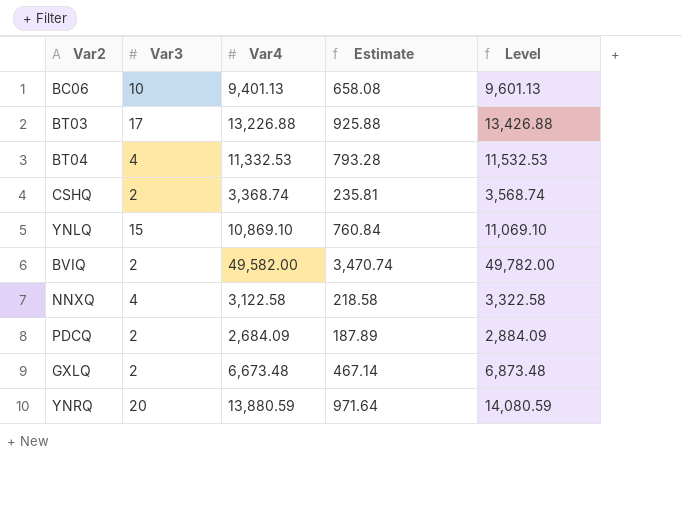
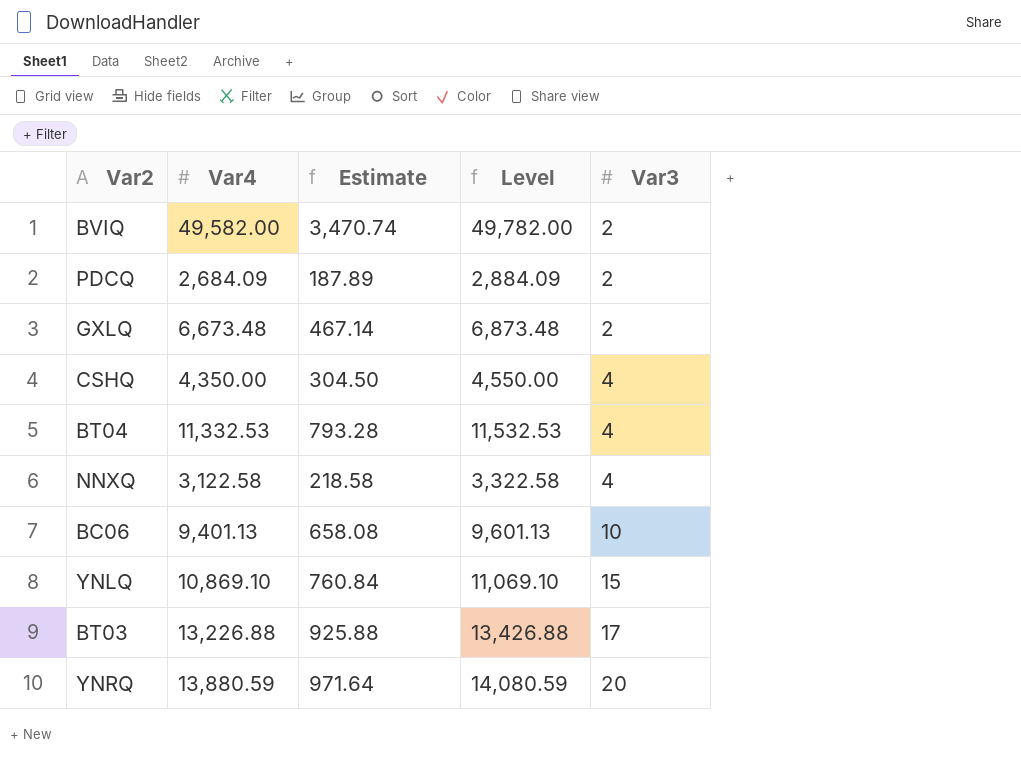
row order: none -> Var3 ascending
column Var3 | position: 2 -> 5
CSHQ | Var4: 3,368.74 -> 4,350.00
CSHQ | Estimate: 235.81 -> 304.50
CSHQ | Level: 3,568.74 -> 4,550.00
CSHQ | Var3: 2 -> 4

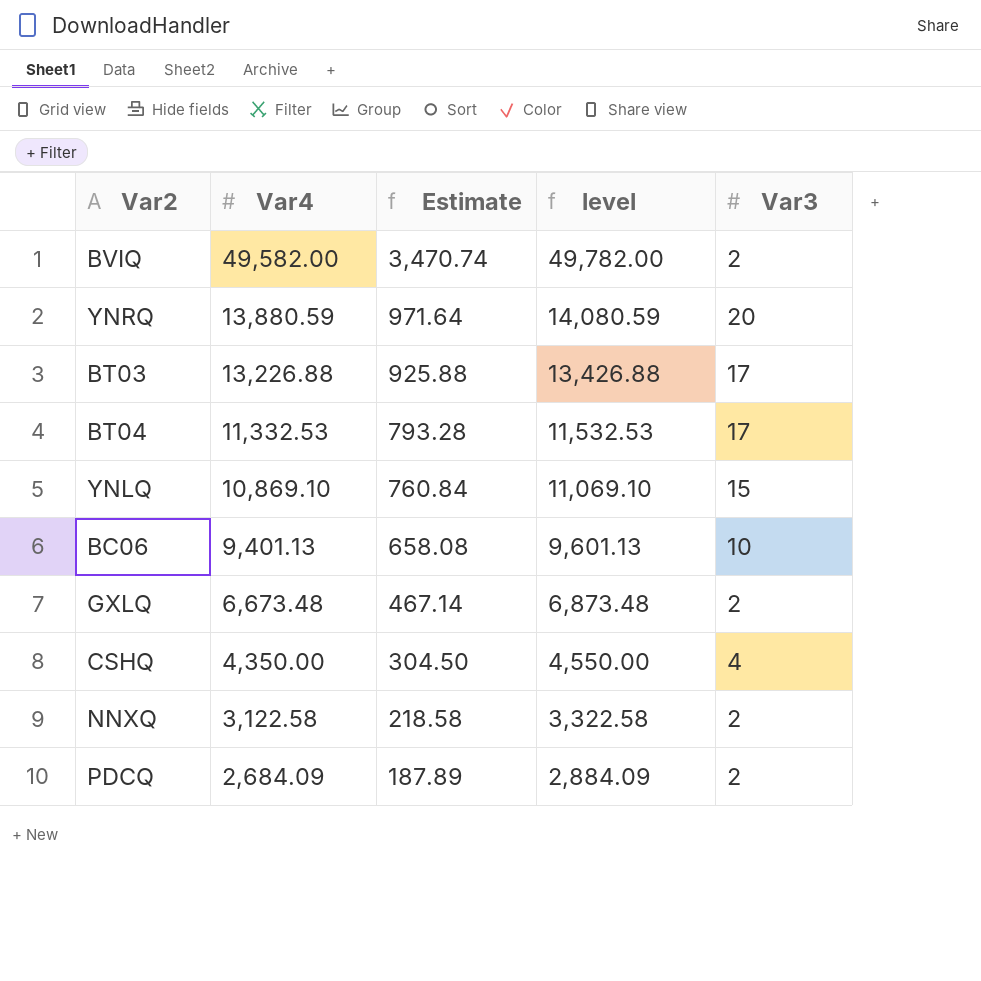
row order: Var3 ascending -> Var4 descending
column name: Level -> level
BT04 | Var3: 4 -> 17
NNXQ | Var3: 4 -> 2

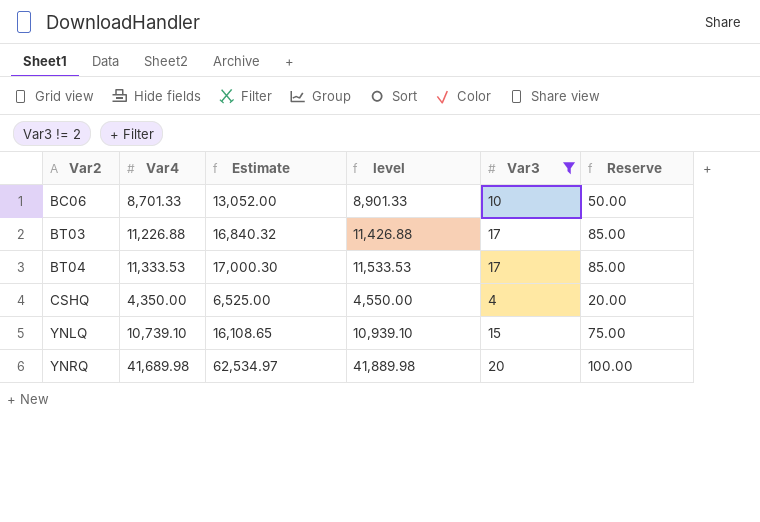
filter: none -> Var3 != 2
row order: Var4 descending -> Var2 ascending
column Estimate | formula: [Var4] * 0.07 -> [Var4] * 1.5
column Reserve | formula: none -> [Var3] * 5
BC06 | Var4: 9,401.13 -> 8,701.33
BC06 | level: 9,601.13 -> 8,901.33
BT03 | Var4: 13,226.88 -> 11,226.88
BT03 | level: 13,426.88 -> 11,426.88
BT04 | Var4: 11,332.53 -> 11,333.53
BT04 | level: 11,532.53 -> 11,533.53
YNLQ | Var4: 10,869.10 -> 10,739.10
YNLQ | level: 11,069.10 -> 10,939.10
YNRQ | Var4: 13,880.59 -> 41,689.98
YNRQ | level: 14,080.59 -> 41,889.98

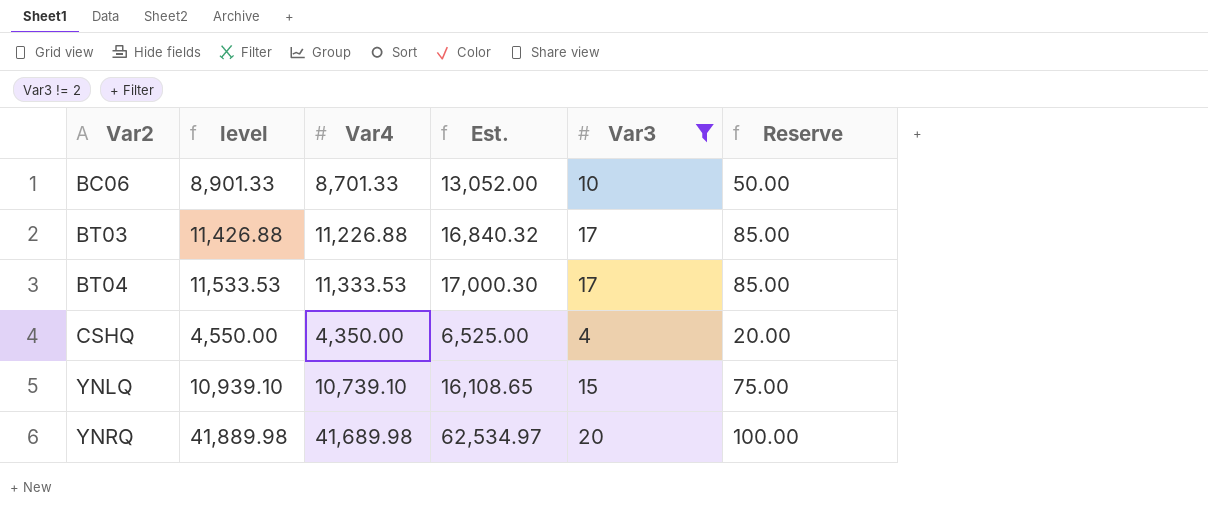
column level | position: 4 -> 2
column name: Estimate -> Est.

